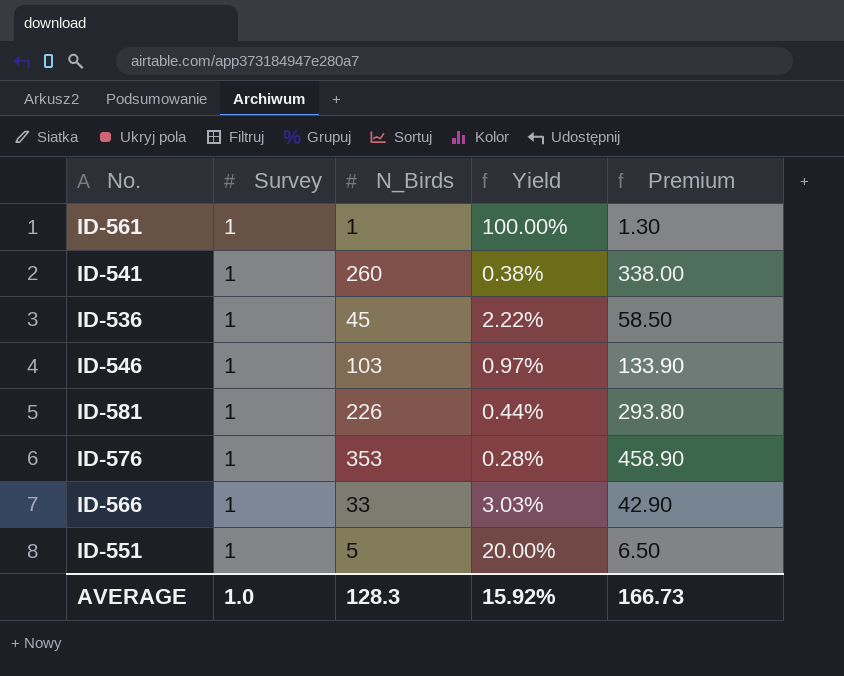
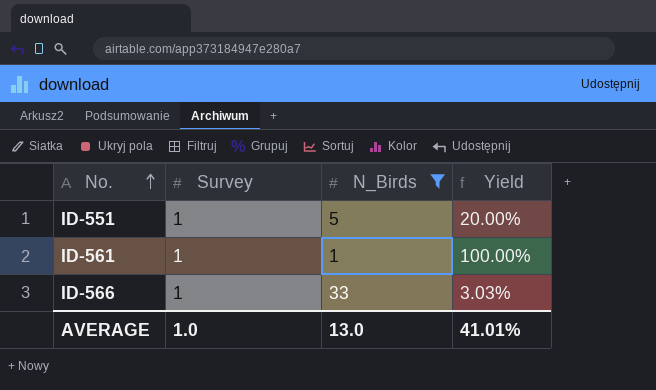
filter: none -> N_Birds <= 33
row order: none -> No. ascending
column Premium | formula: [N_Birds] * 1.3 -> none
AVERAGE | N_Birds: 128.3 -> 13.0
AVERAGE | Yield: 15.92% -> 41.01%

